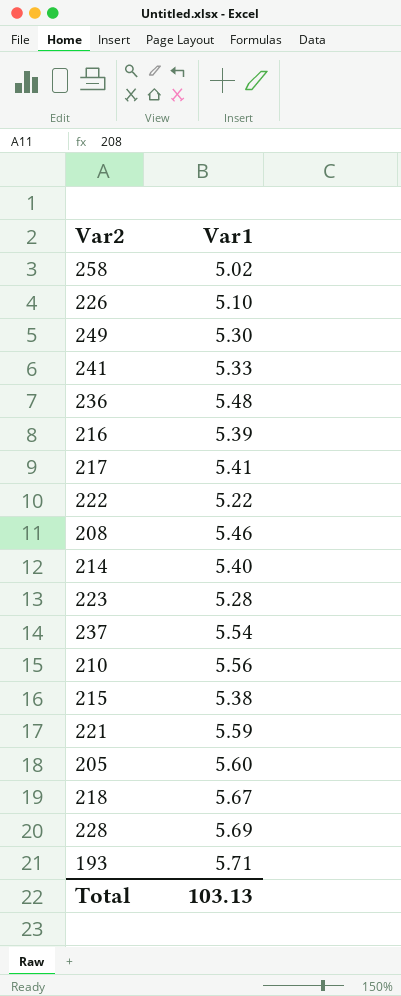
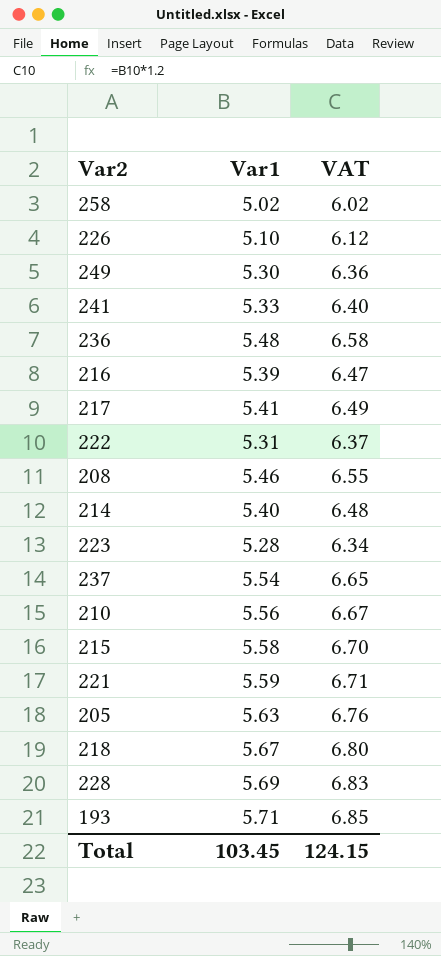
column VAT | formula: none -> [Var1] * 1.2
222 | Var1: 5.22 -> 5.31
215 | Var1: 5.38 -> 5.58
205 | Var1: 5.60 -> 5.63
Total | Var1: 103.13 -> 103.45

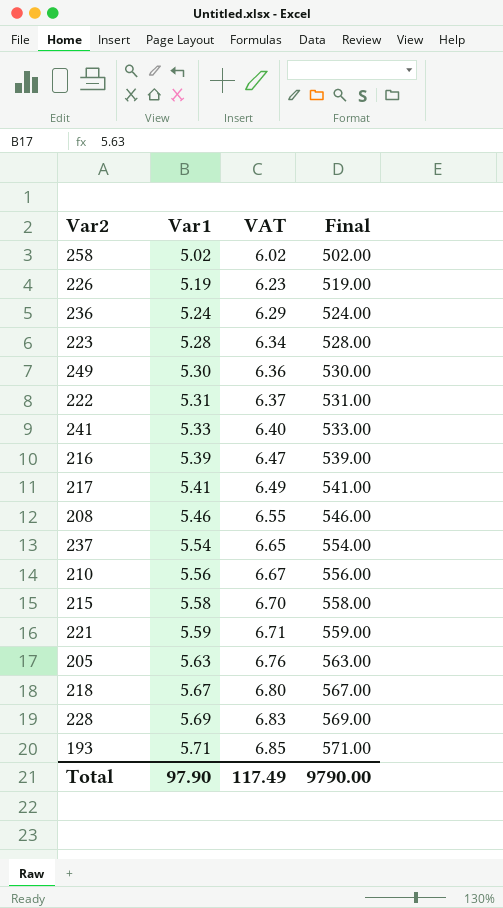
row order: none -> Var1 ascending
column Final | formula: none -> [Var1] * 100
row 214: 5.40 | 6.48 -> none
226 | Var1: 5.10 -> 5.19
226 | VAT: 6.12 -> 6.23
236 | Var1: 5.48 -> 5.24
236 | VAT: 6.58 -> 6.29
Total | Var1: 103.45 -> 97.90
Total | VAT: 124.15 -> 117.49

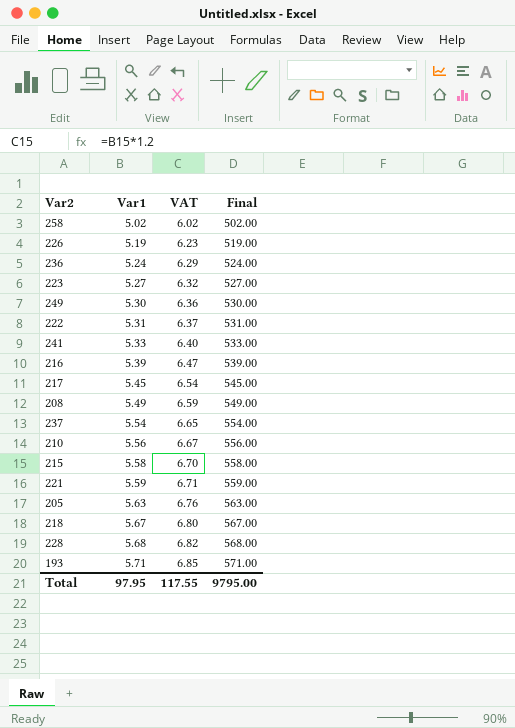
223 | Var1: 5.28 -> 5.27
223 | VAT: 6.34 -> 6.32
223 | Final: 528.00 -> 527.00
217 | Var1: 5.41 -> 5.45
217 | VAT: 6.49 -> 6.54
217 | Final: 541.00 -> 545.00
208 | Var1: 5.46 -> 5.49
208 | VAT: 6.55 -> 6.59
208 | Final: 546.00 -> 549.00
228 | Var1: 5.69 -> 5.68
228 | VAT: 6.83 -> 6.82
228 | Final: 569.00 -> 568.00
Total | Var1: 97.90 -> 97.95
Total | VAT: 117.49 -> 117.55
Total | Final: 9790.00 -> 9795.00

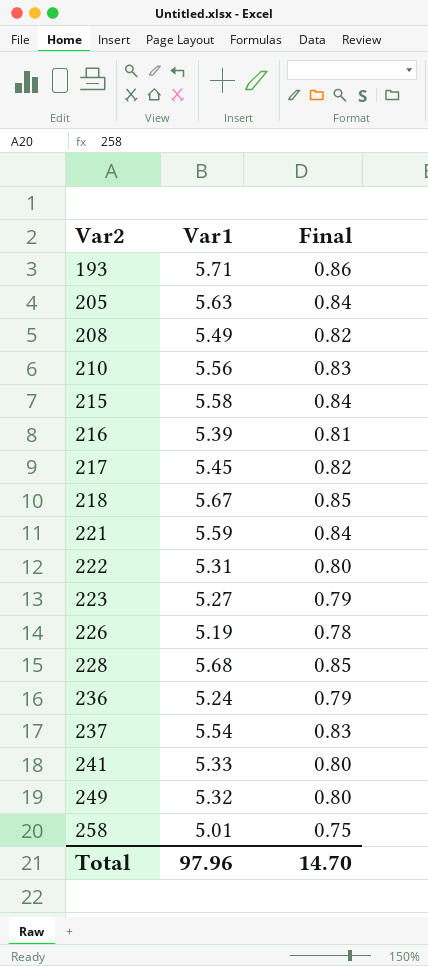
row order: Var1 ascending -> Var2 ascending
column VAT | formula: [Var1] * 1.2 -> none
column Final | formula: [Var1] * 100 -> [Var1] * 0.15
249 | Var1: 5.30 -> 5.32
258 | Var1: 5.02 -> 5.01
Total | Var1: 97.95 -> 97.96
Total | Final: 9795.00 -> 14.70

